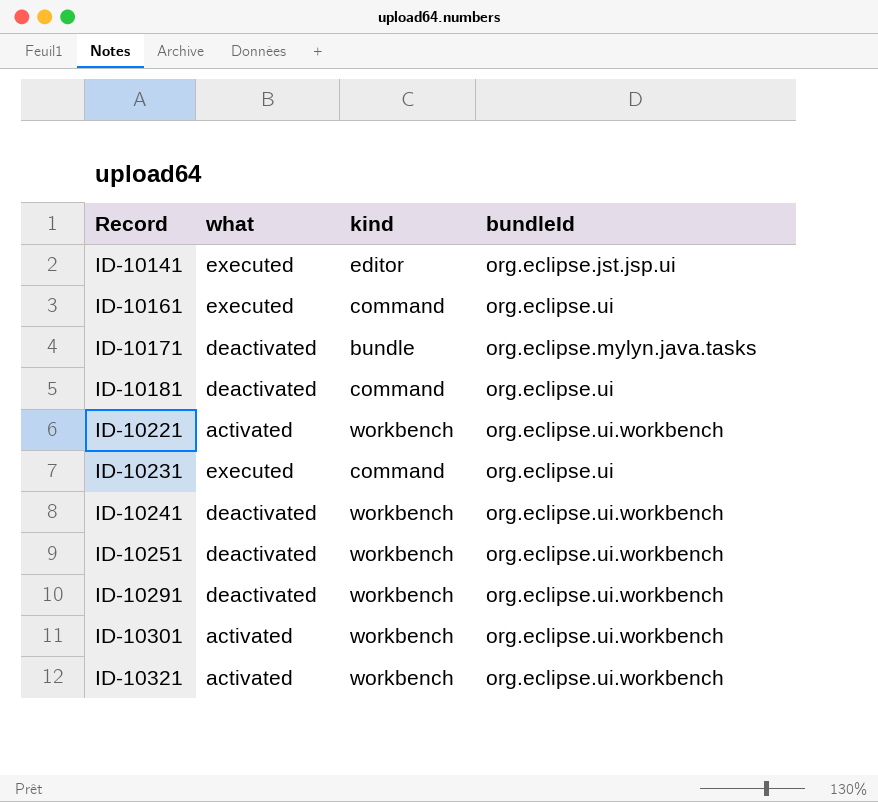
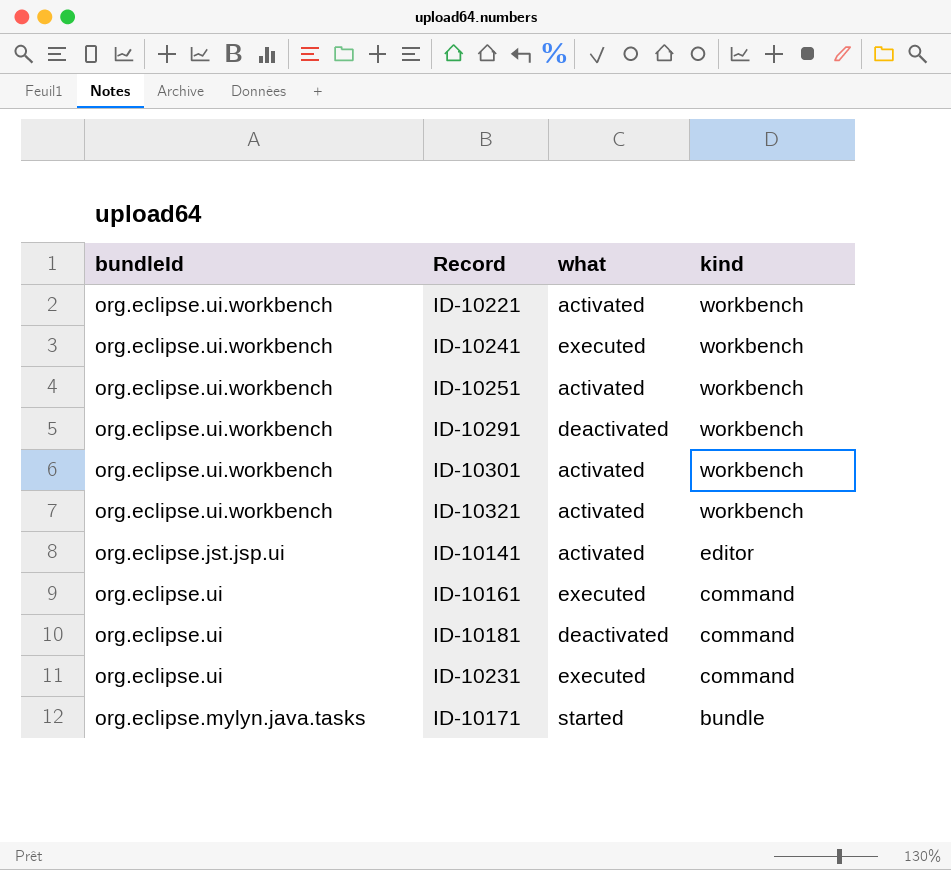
row order: Record ascending -> kind descending
column bundleId | position: 4 -> 1
ID-10241 | what: deactivated -> executed
ID-10251 | what: deactivated -> activated
ID-10141 | what: executed -> activated
ID-10171 | what: deactivated -> started

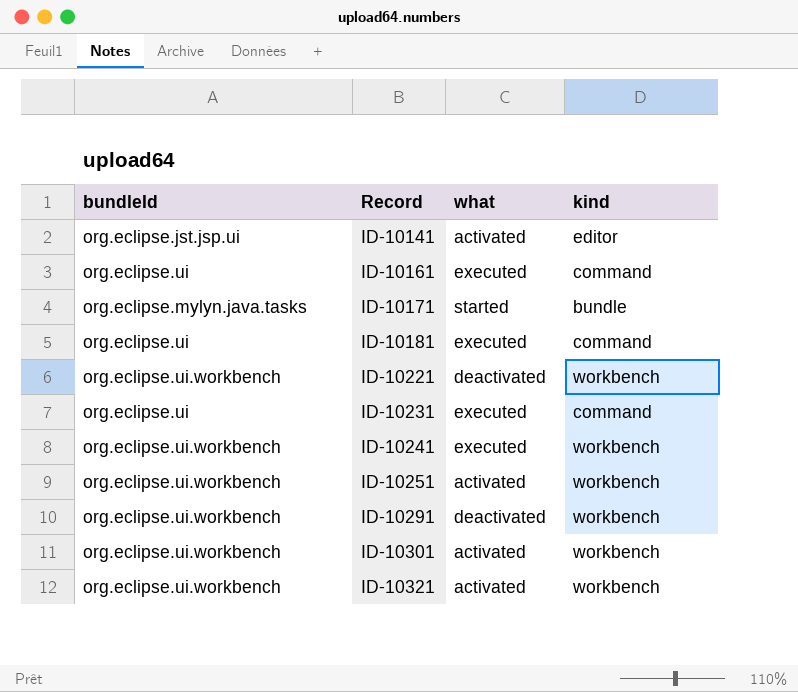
row order: kind descending -> Record ascending
ID-10181 | what: deactivated -> executed
ID-10221 | what: activated -> deactivated

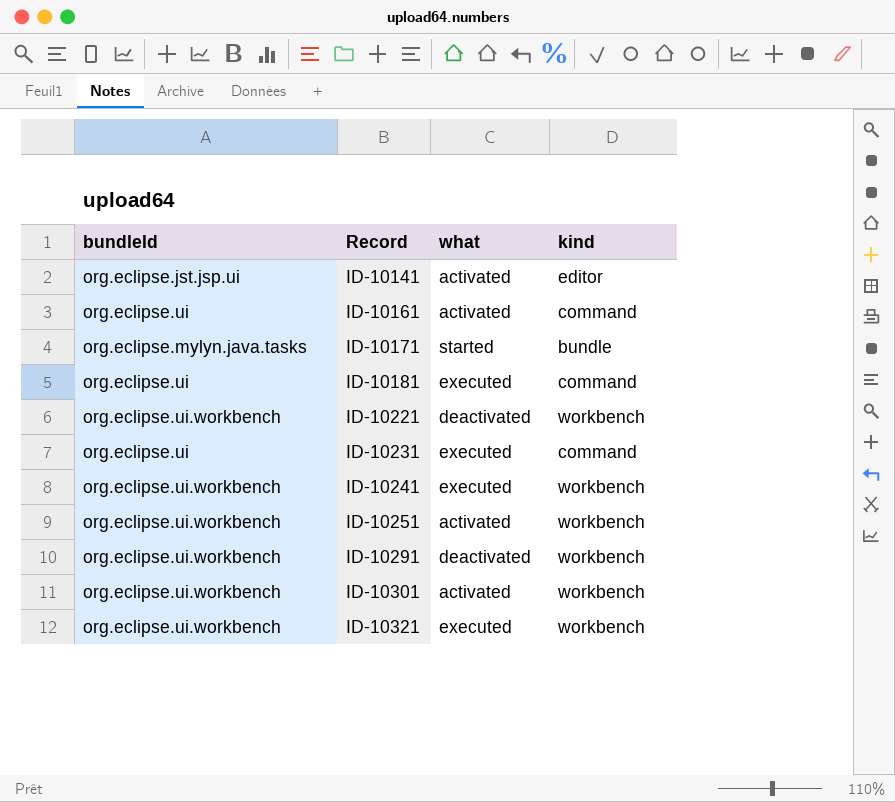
ID-10161 | what: executed -> activated
ID-10321 | what: activated -> executed

